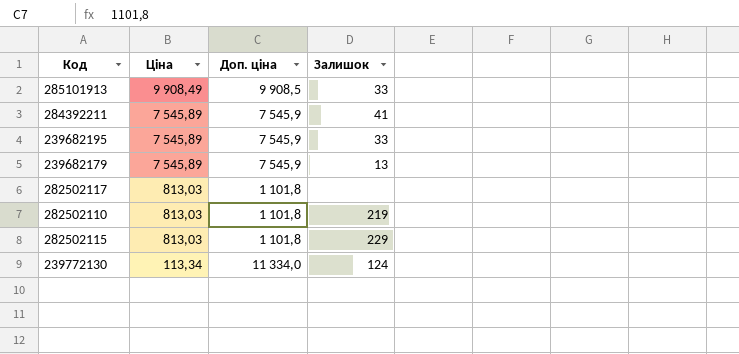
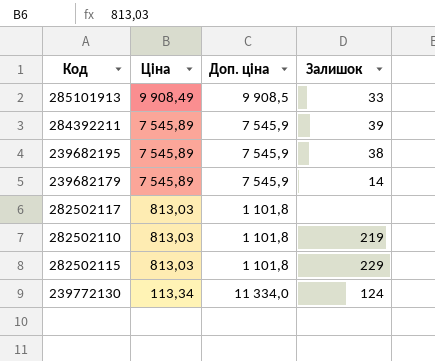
284392211 | Залишок: 41 -> 39
239682195 | Залишок: 33 -> 38
239682179 | Залишок: 13 -> 14

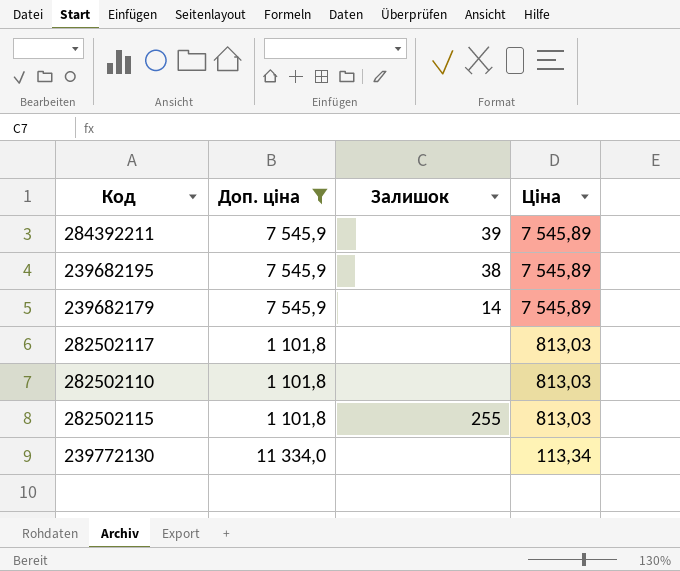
filter: none -> Доп. ціна != 9 908,5
column Ціна | position: 2 -> 4
282502110 | Залишок: 219 -> none
282502115 | Залишок: 229 -> 255
239772130 | Залишок: 124 -> none

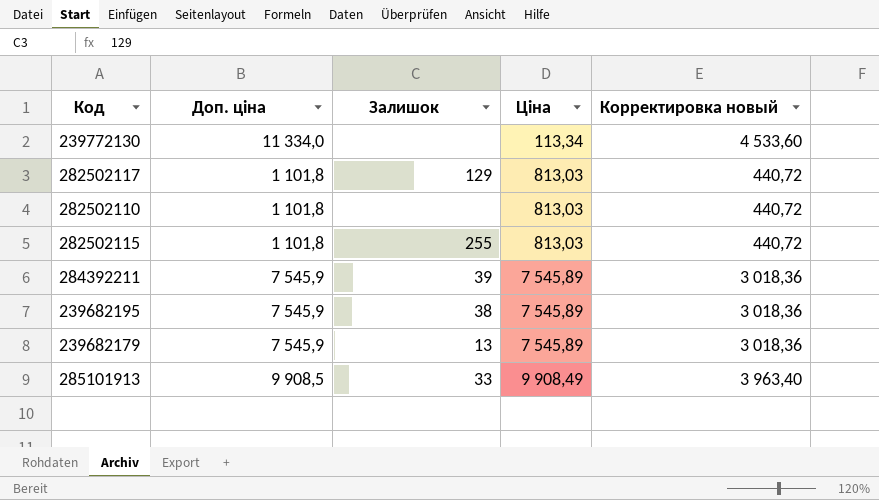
filter: Доп. ціна != 9 908,5 -> none
row order: Ціна descending -> Ціна ascending
column Корректировка новый | formula: none -> [Доп. ціна] * 0,4
282502117 | Залишок: none -> 129
239682179 | Залишок: 14 -> 13

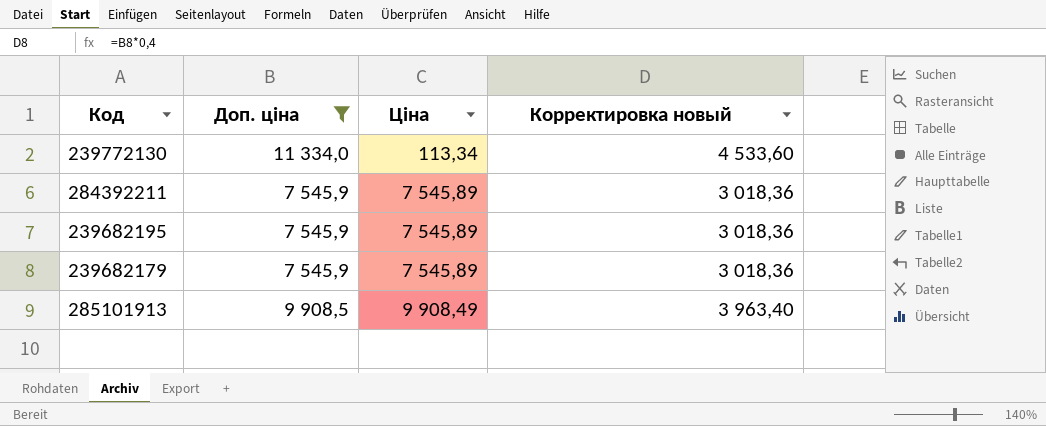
filter: none -> Доп. ціна != 1 101,8
column Залишок | position: 3 -> none

